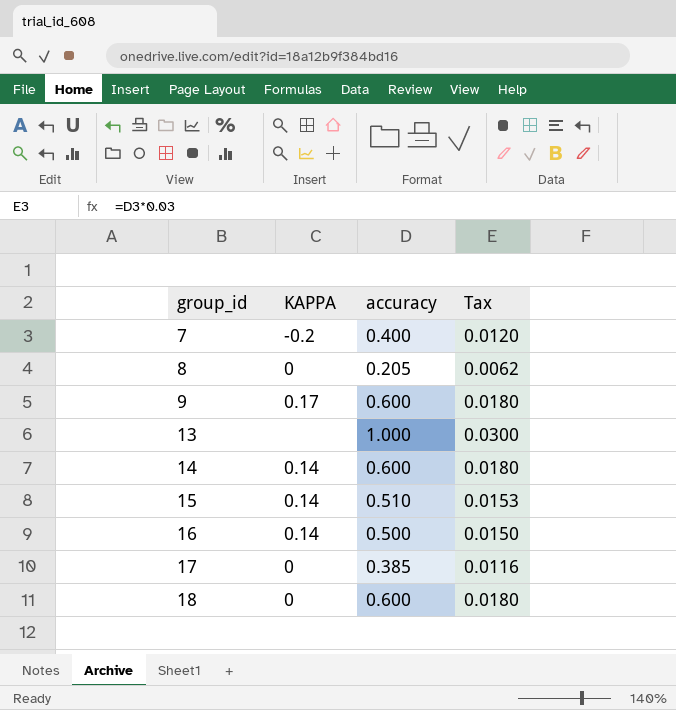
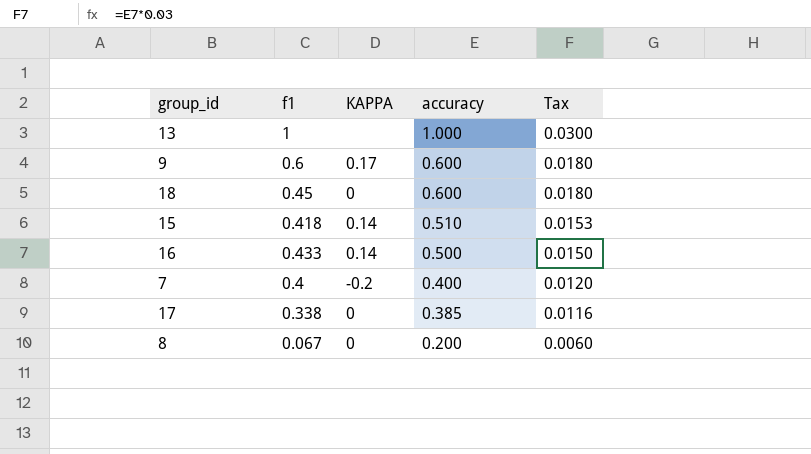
row order: group_id ascending -> accuracy descending
column f1 | position: none -> 2
row 14: 0.14 | 0.600 | 0.0180 -> none
8 | accuracy: 0.205 -> 0.200
8 | Tax: 0.0062 -> 0.0060

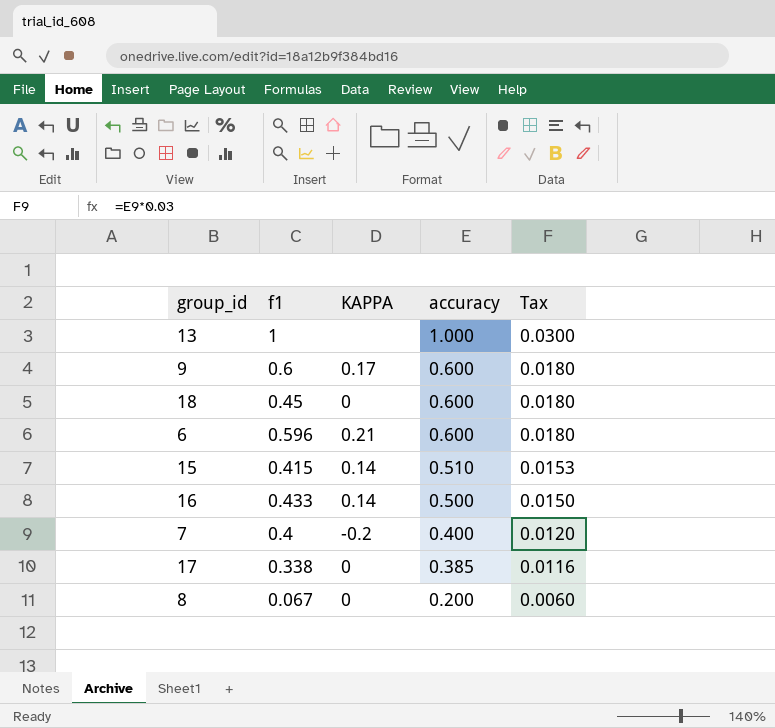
row 6: none -> 0.596 | 0.21 | 0.600 | 0.0180
15 | f1: 0.418 -> 0.415

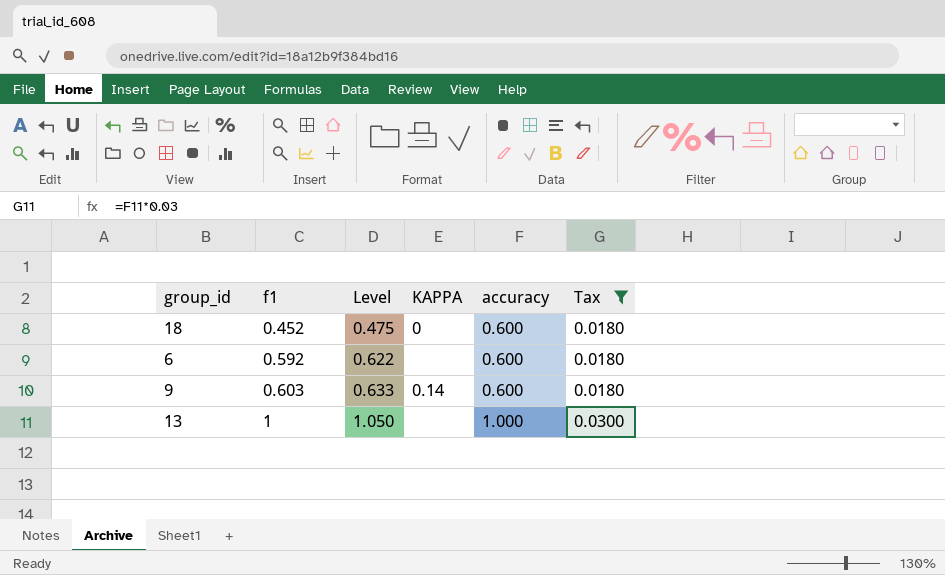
filter: none -> Tax >= 0.0180
row order: accuracy descending -> f1 ascending
column Level | formula: none -> [f1] * 1.05
18 | f1: 0.45 -> 0.452
6 | f1: 0.596 -> 0.592
6 | KAPPA: 0.21 -> none
9 | f1: 0.6 -> 0.603
9 | KAPPA: 0.17 -> 0.14

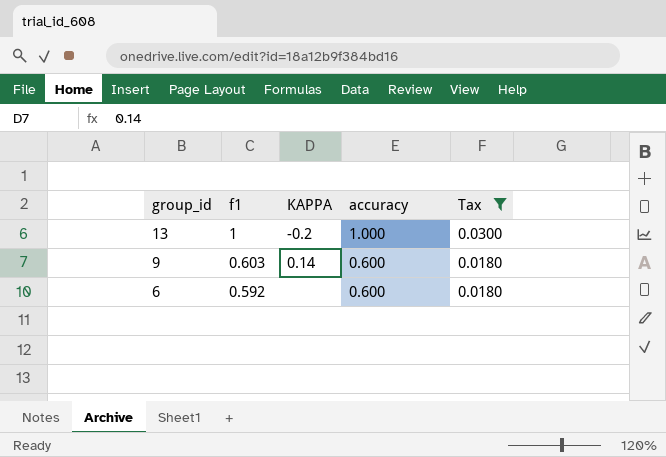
row order: f1 ascending -> group_id descending
column Level | formula: [f1] * 1.05 -> none
row 18: 0.452 | 0.475 | 0 | 0.600 | 0.0180 -> none
13 | KAPPA: none -> -0.2

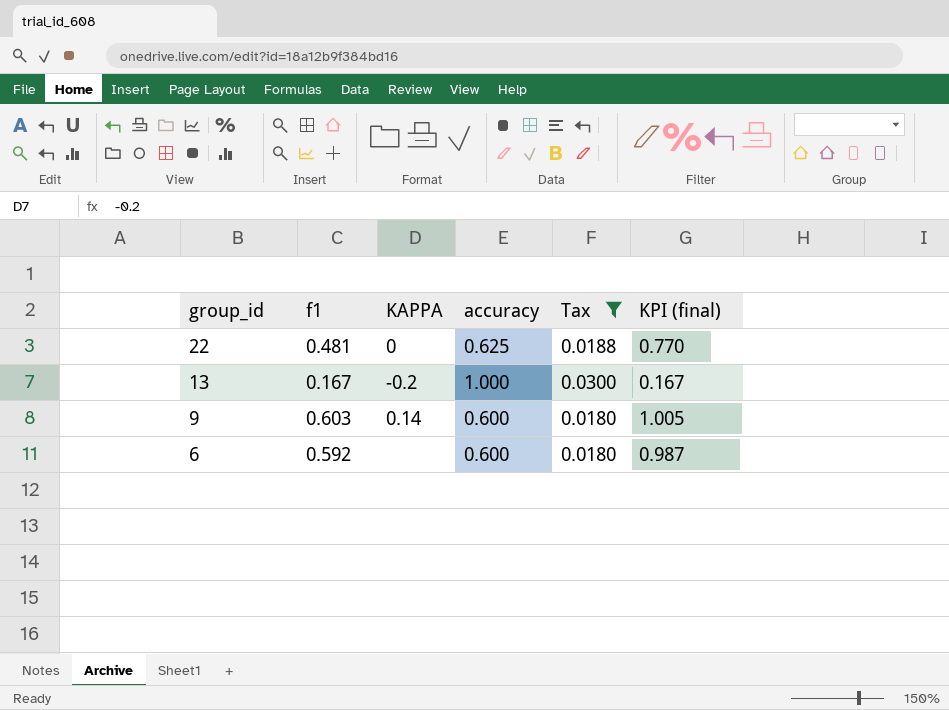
column KPI (final) | formula: none -> [f1] / [accuracy]
row 22: none -> 0.481 | 0 | 0.625 | 0.0188 | 0.770
13 | f1: 1 -> 0.167

